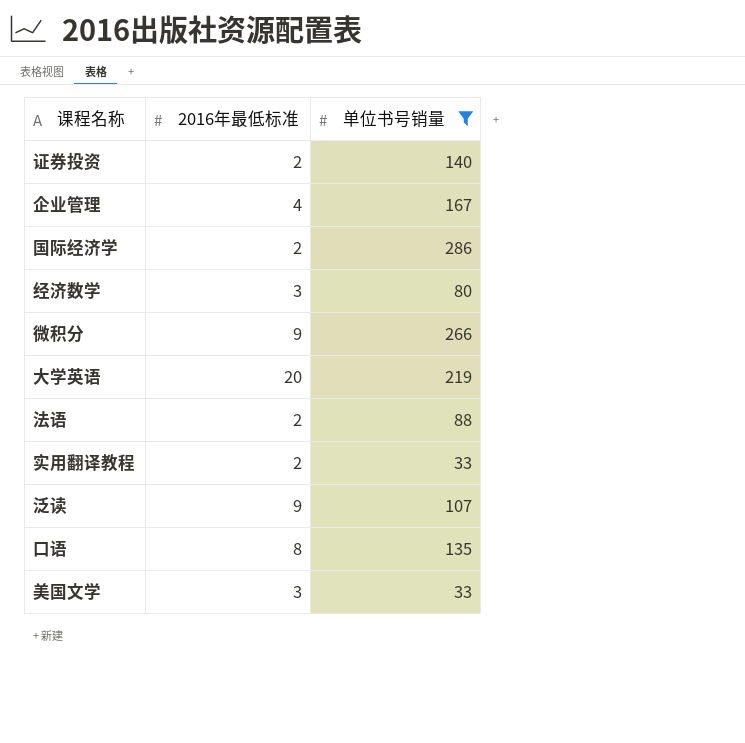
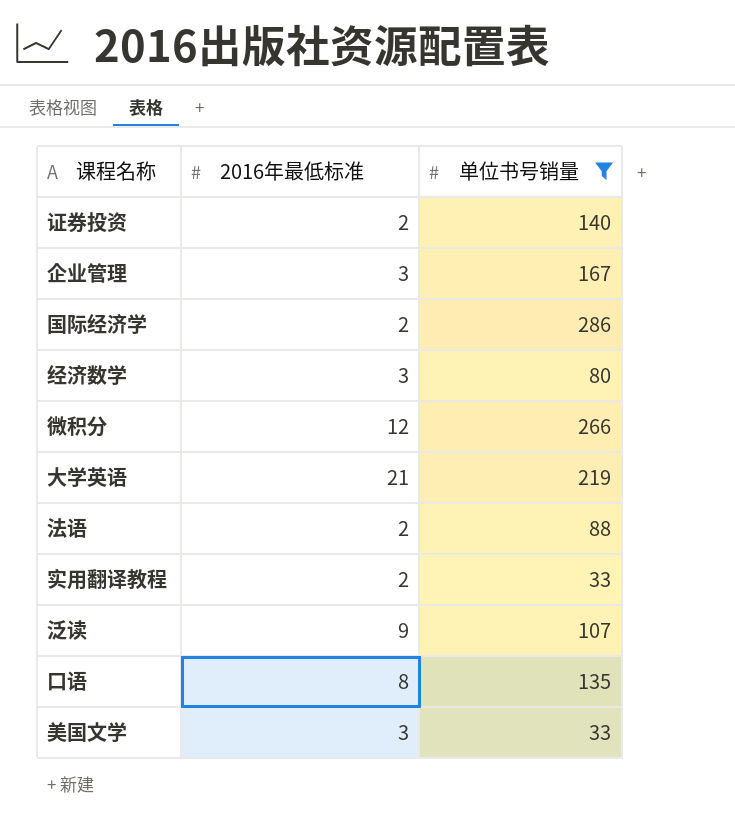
企业管理 | 2016年最低标准: 4 -> 3
微积分 | 2016年最低标准: 9 -> 12
大学英语 | 2016年最低标准: 20 -> 21

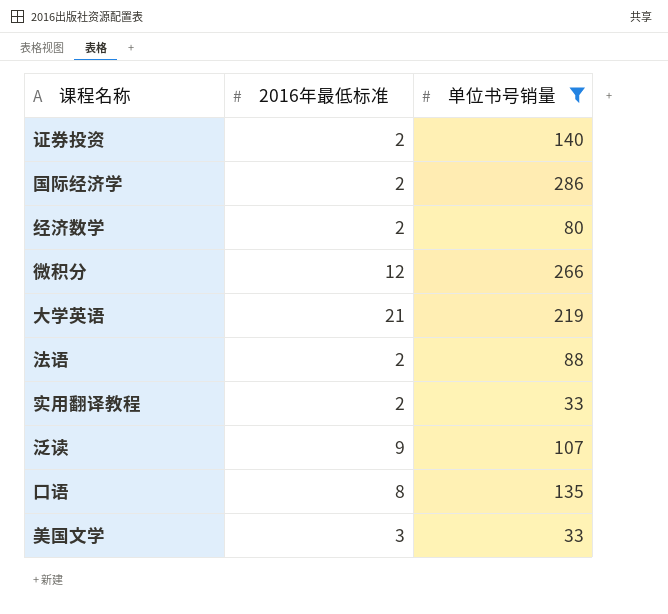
row 企业管理: 3 | 167 -> none
经济数学 | 2016年最低标准: 3 -> 2

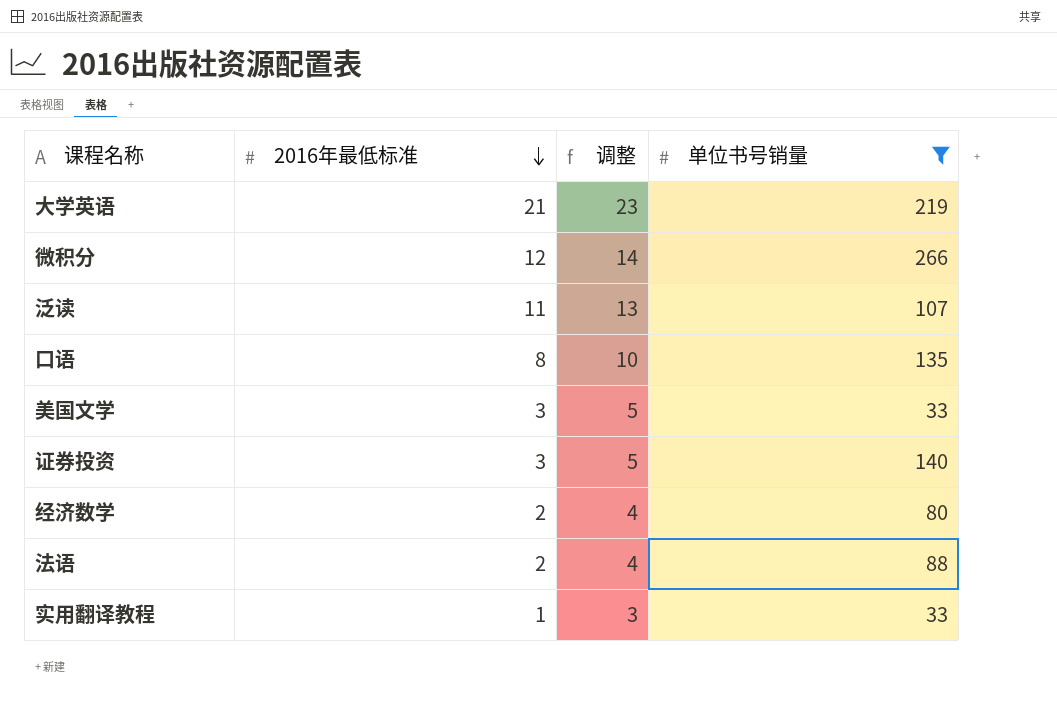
row order: none -> 2016年最低标准 descending
column 调整 | formula: none -> [2016年最低标准] + 2
row 国际经济学: 2 | 286 -> none
泛读 | 2016年最低标准: 9 -> 11
证券投资 | 2016年最低标准: 2 -> 3
实用翻译教程 | 2016年最低标准: 2 -> 1

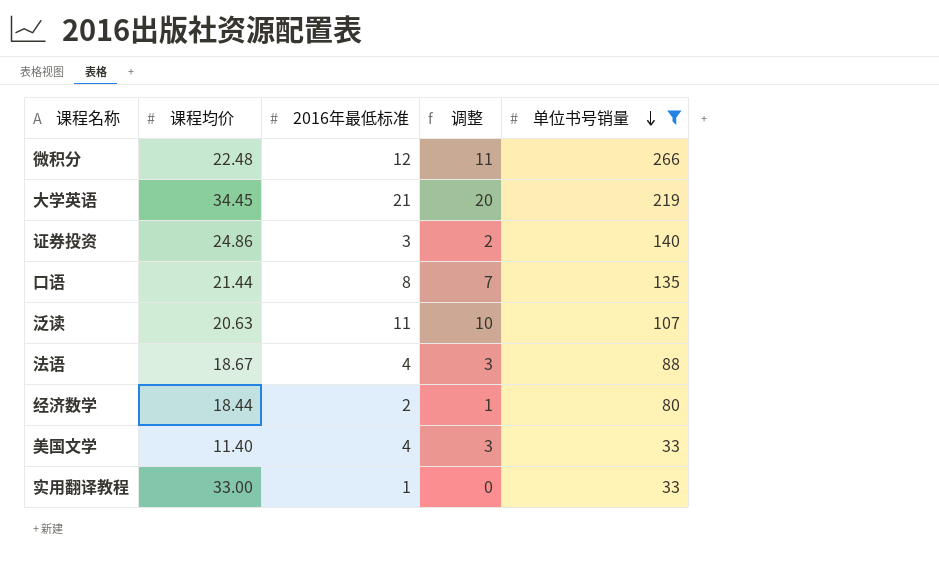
row order: 2016年最低标准 descending -> 单位书号销量 descending
column 课程均价 | position: none -> 2
column 调整 | formula: [2016年最低标准] + 2 -> [2016年最低标准] - 1
法语 | 2016年最低标准: 2 -> 4
美国文学 | 2016年最低标准: 3 -> 4

